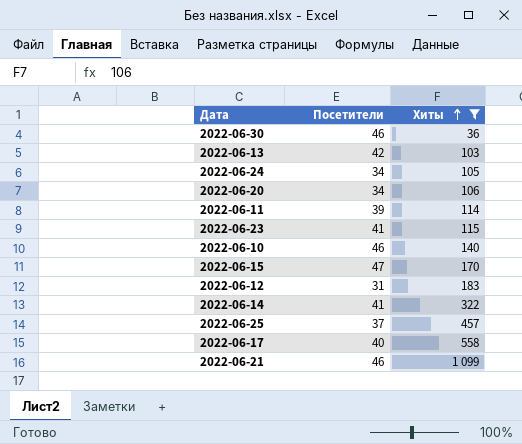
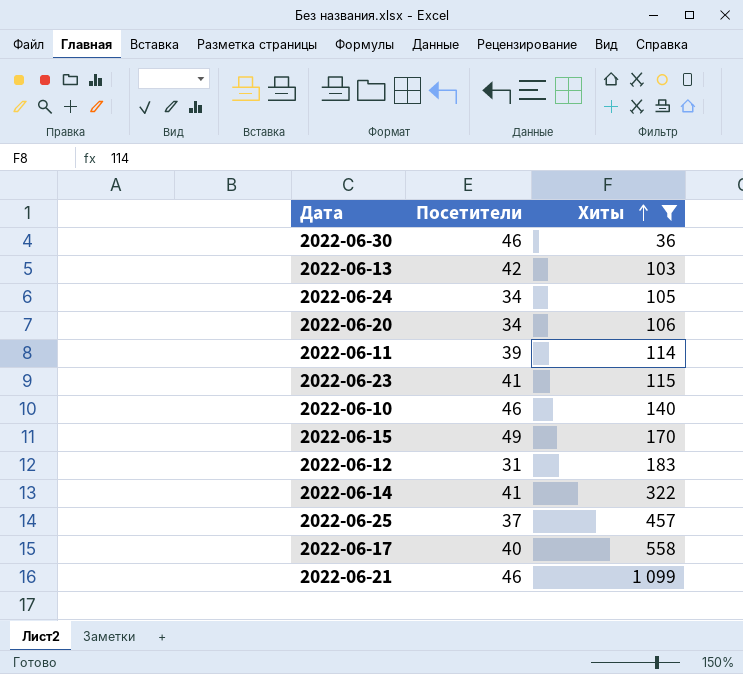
2022-06-15 | Посетители: 47 -> 49

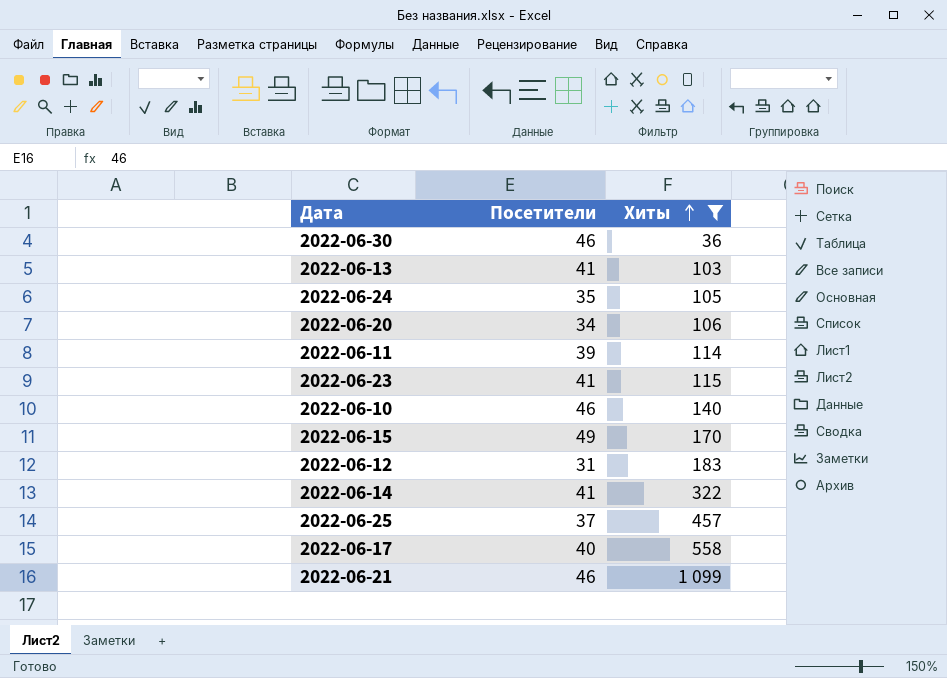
2022-06-13 | Посетители: 42 -> 41
2022-06-24 | Посетители: 34 -> 35

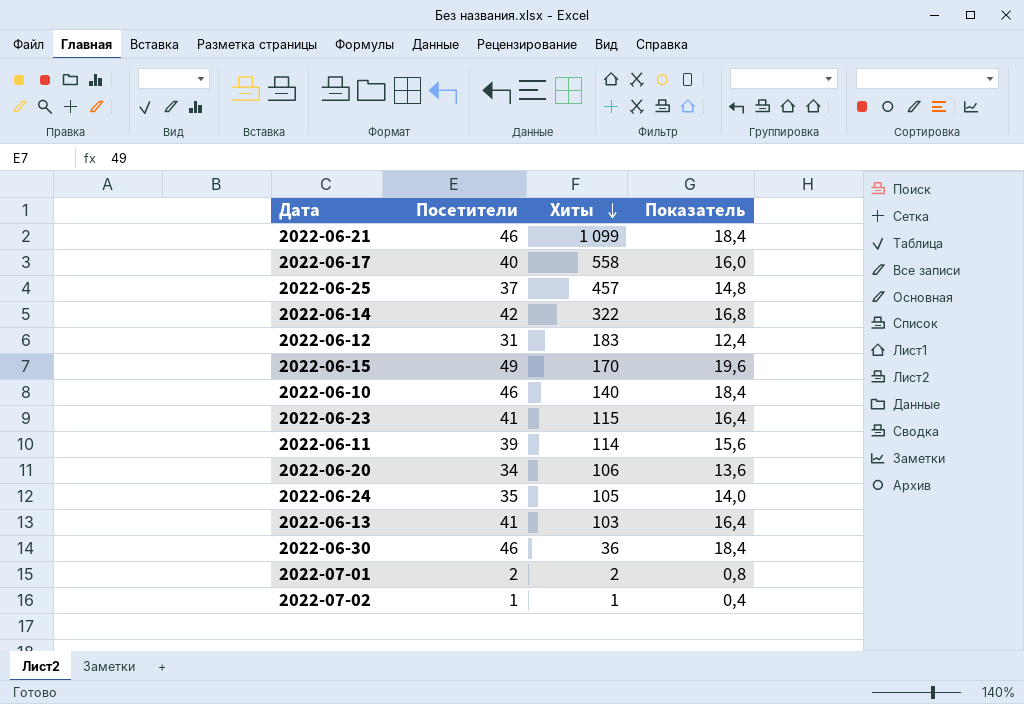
filter: Хиты >= 36 -> none
row order: Хиты ascending -> Хиты descending
column Показатель | formula: none -> [Посетители] * 0,4
2022-06-14 | Посетители: 41 -> 42

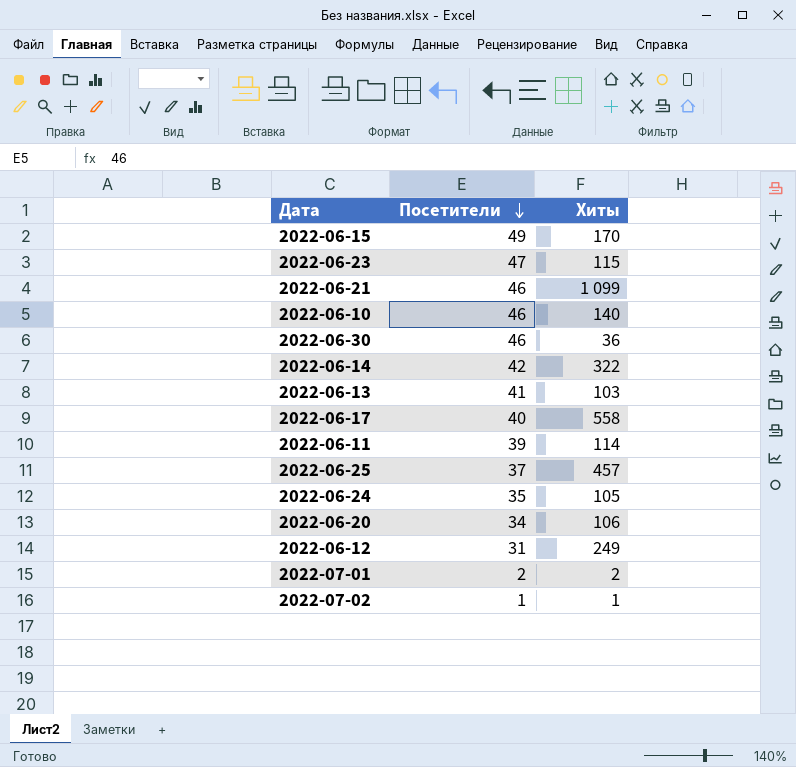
row order: Хиты descending -> Посетители descending
column Показатель | formula: [Посетители] * 0,4 -> none
2022-06-23 | Посетители: 41 -> 47
2022-06-12 | Хиты: 183 -> 249

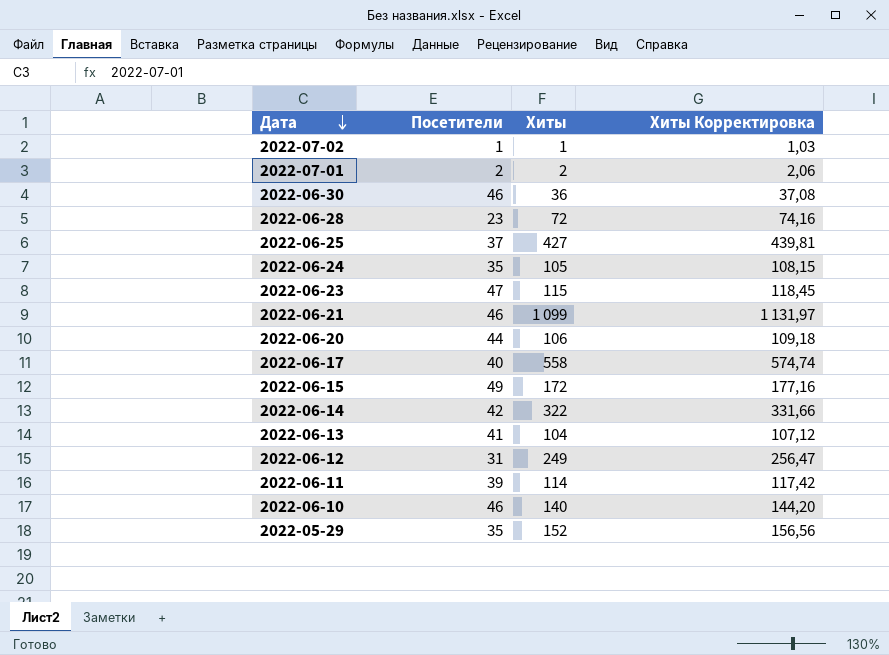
row order: Посетители descending -> Дата descending
column Хиты Корректировка | formula: none -> [Хиты] * 1,03
row 2022-06-28: none -> 23 | 72 | 74,16
2022-06-25 | Хиты: 457 -> 427
2022-06-20 | Посетители: 34 -> 44
2022-06-15 | Хиты: 170 -> 172
2022-06-13 | Хиты: 103 -> 104
row 2022-05-29: none -> 35 | 152 | 156,56

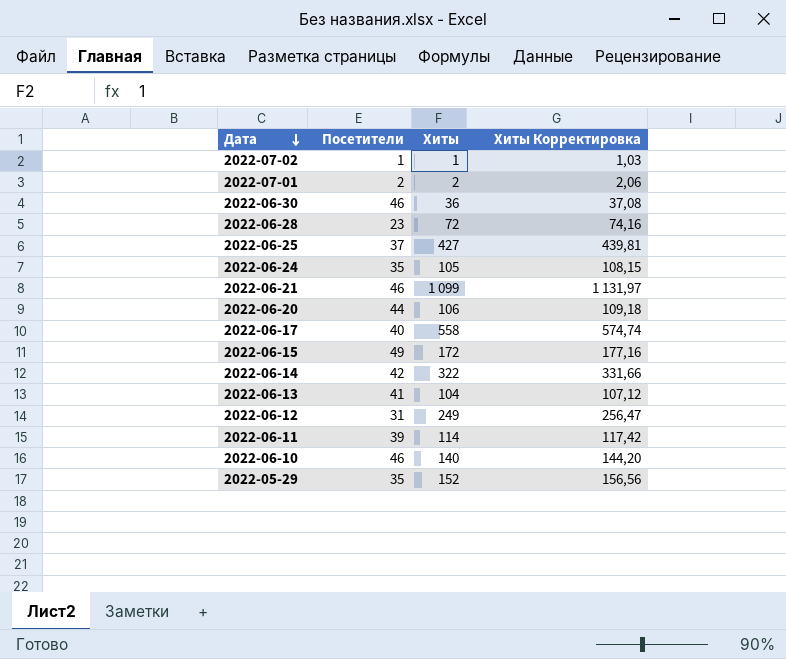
row 2022-06-23: 47 | 115 | 118,45 -> none

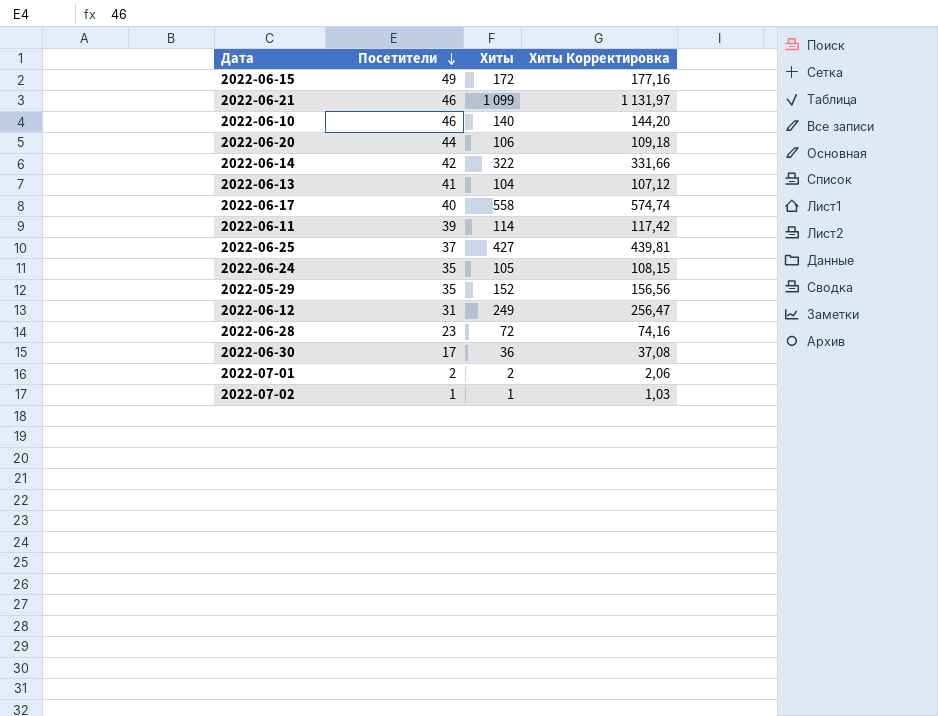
row order: Дата descending -> Посетители descending
2022-06-30 | Посетители: 46 -> 17

